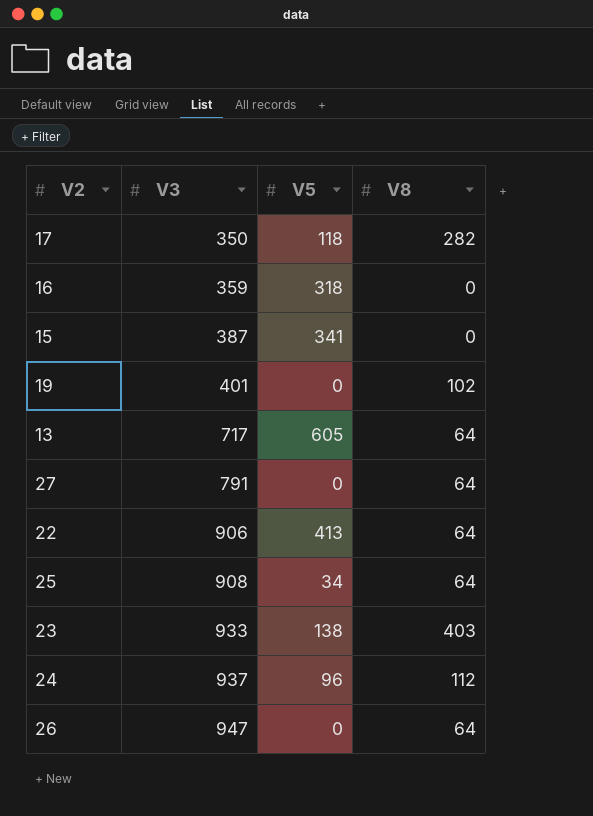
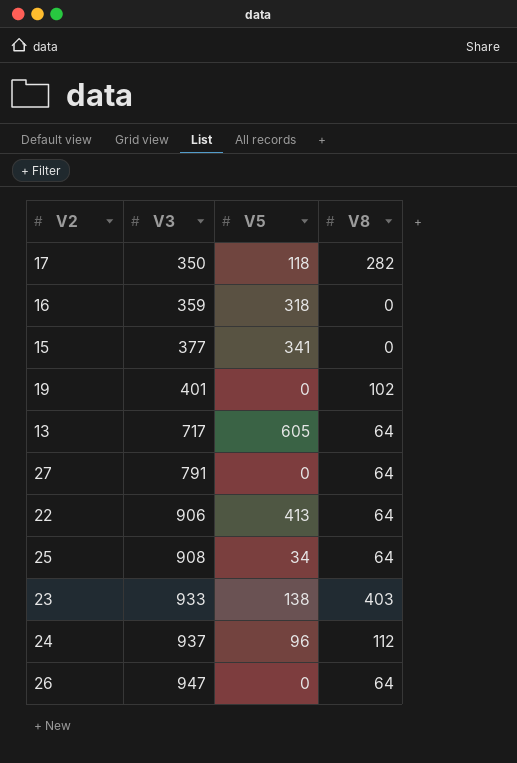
15 | V3: 387 -> 377

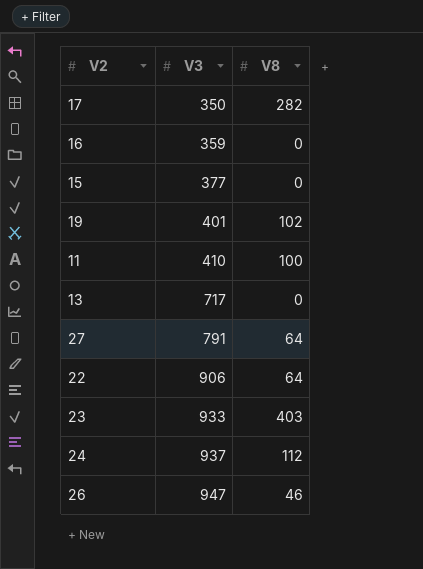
column V5 | position: 3 -> none
row 25: 908 | 34 | 64 -> none
row 11: none -> 410 | 100
13 | V8: 64 -> 0
26 | V8: 64 -> 46

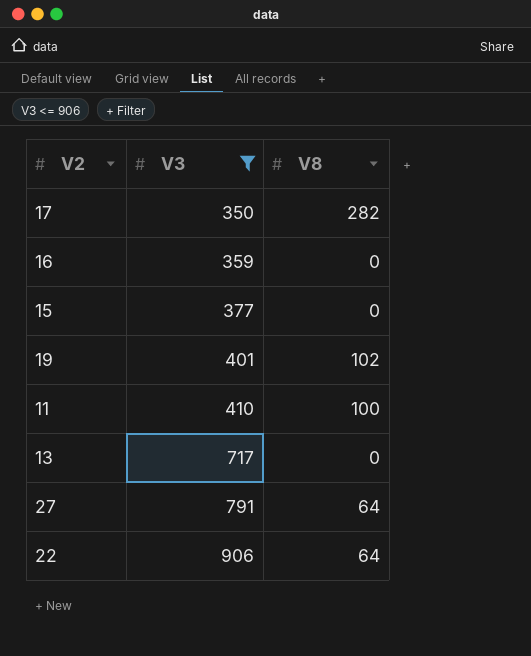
filter: none -> V3 <= 906

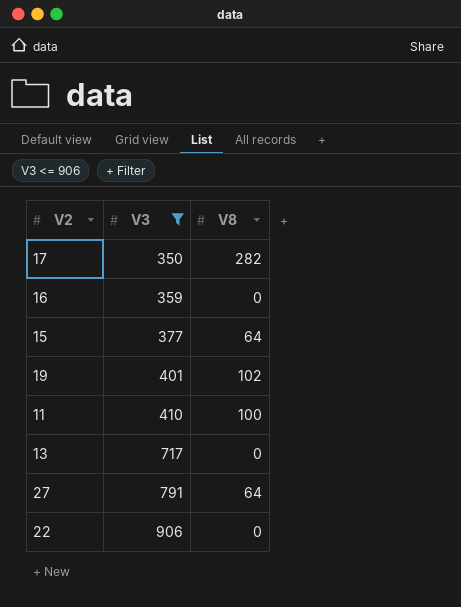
15 | V8: 0 -> 64
22 | V8: 64 -> 0

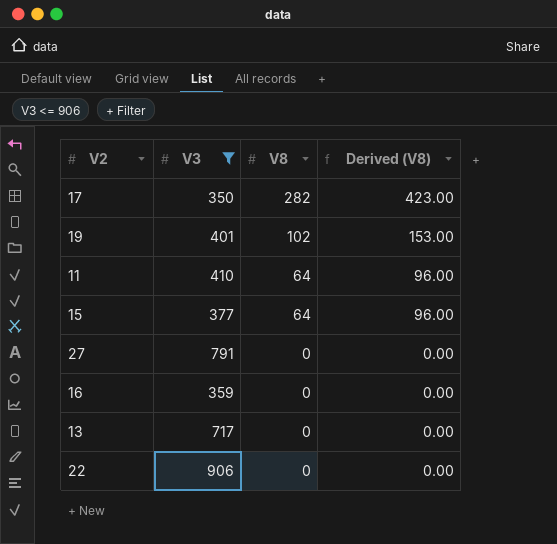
row order: V3 ascending -> V8 descending
column Derived (V8) | formula: none -> [V8] * 1.5
11 | V8: 100 -> 64
27 | V8: 64 -> 0

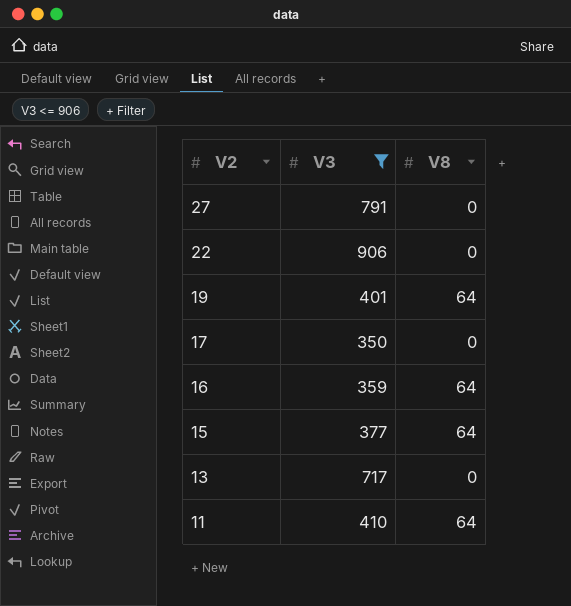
row order: V8 descending -> V2 descending
column Derived (V8) | formula: [V8] * 1.5 -> none
19 | V8: 102 -> 64
17 | V8: 282 -> 0
16 | V8: 0 -> 64

